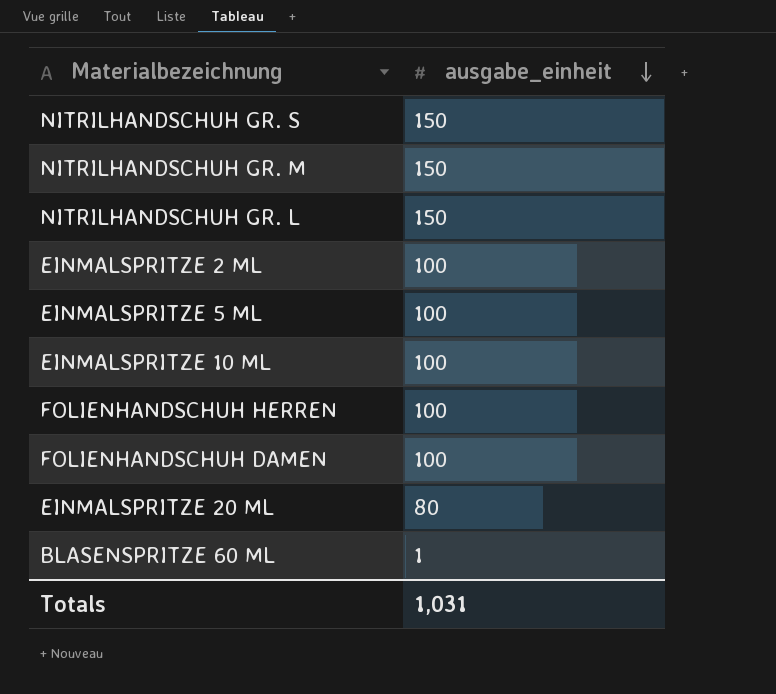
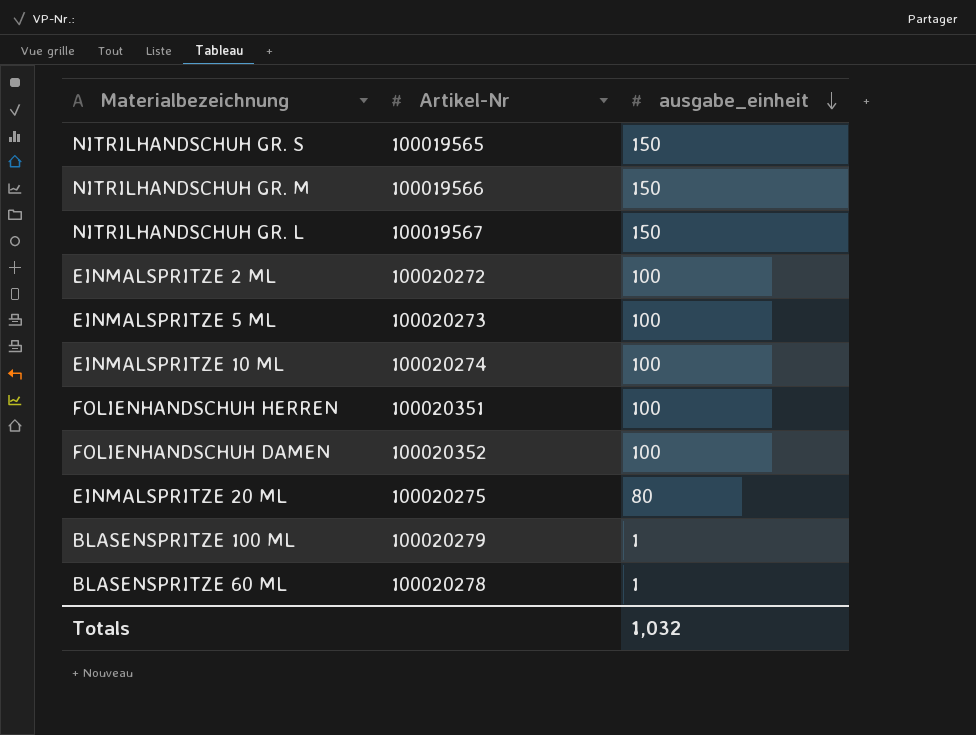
column Artikel-Nr | position: none -> 2
row BLASENSPRITZE 100 ML: none -> 100020279 | 1
Totals | ausgabe_einheit: 1,031 -> 1,032

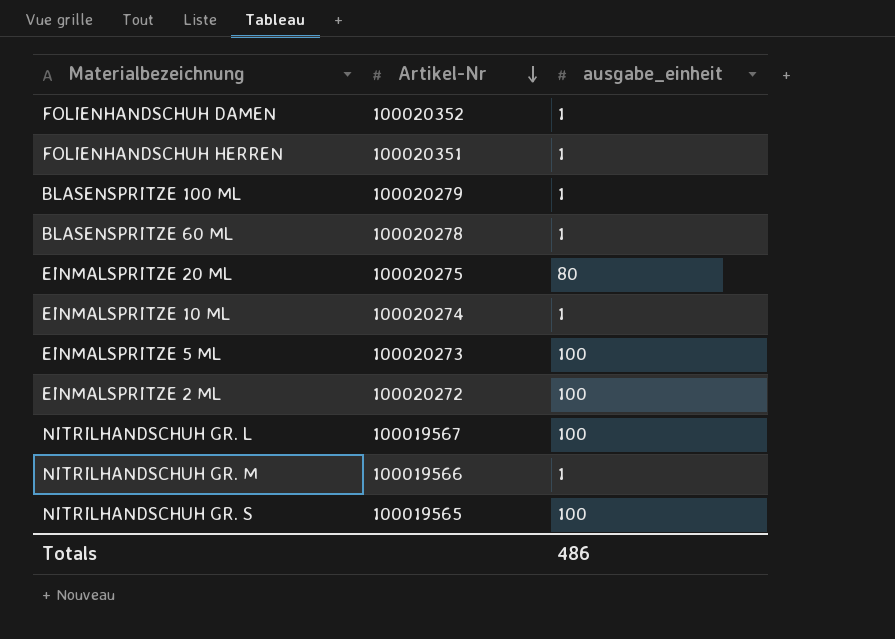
row order: ausgabe_einheit descending -> Artikel-Nr descending
FOLIENHANDSCHUH DAMEN | ausgabe_einheit: 100 -> 1
FOLIENHANDSCHUH HERREN | ausgabe_einheit: 100 -> 1
EINMALSPRITZE 10 ML | ausgabe_einheit: 100 -> 1
NITRILHANDSCHUH GR. L | ausgabe_einheit: 150 -> 100
NITRILHANDSCHUH GR. M | ausgabe_einheit: 150 -> 1
NITRILHANDSCHUH GR. S | ausgabe_einheit: 150 -> 100
Totals | ausgabe_einheit: 1,032 -> 486

